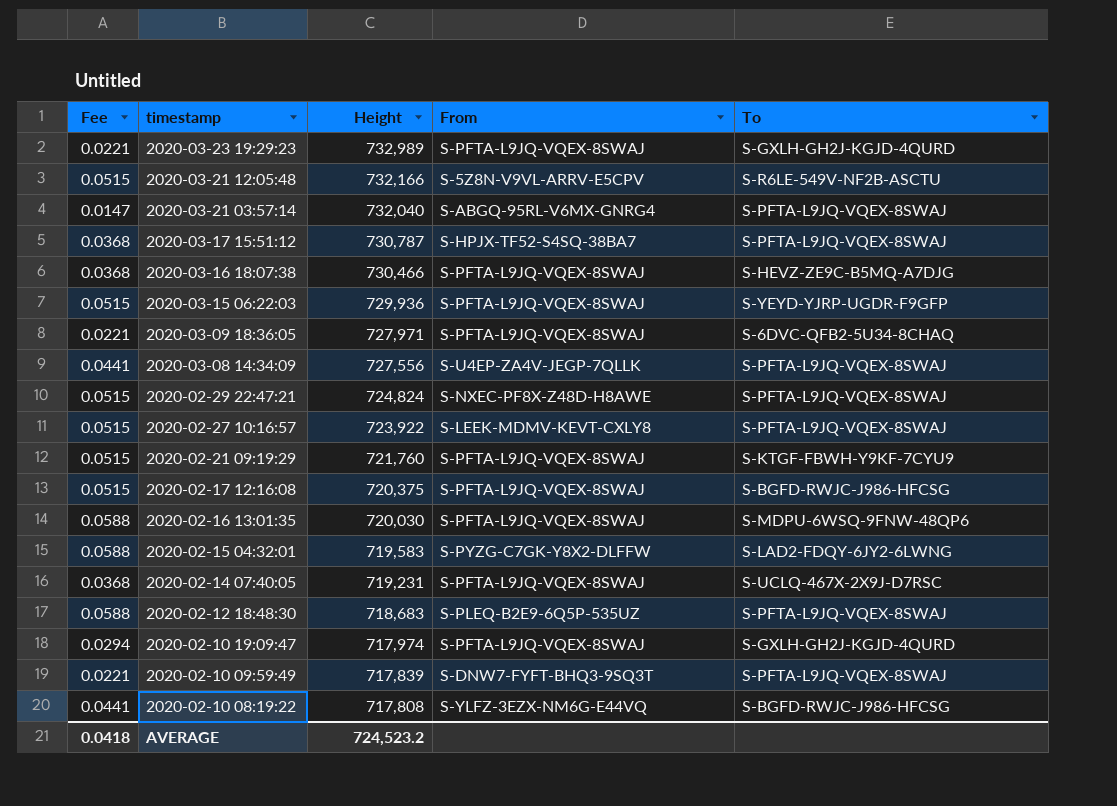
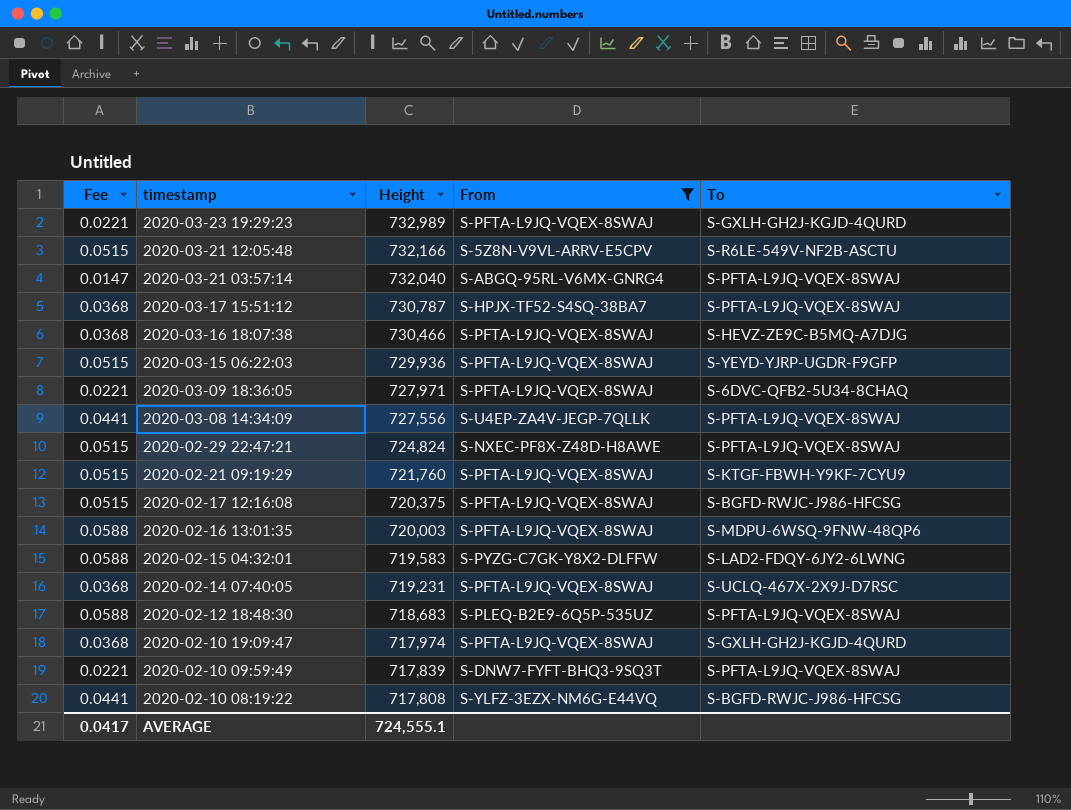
filter: none -> From != S-LEEK-MDMV-KEVT-CXLY8
2020-02-16 13:01:35 | Height: 720,030 -> 720,003
2020-02-10 19:09:47 | Fee: 0.0294 -> 0.0368
AVERAGE | Fee: 0.0418 -> 0.0417
AVERAGE | Height: 724,523.2 -> 724,555.1

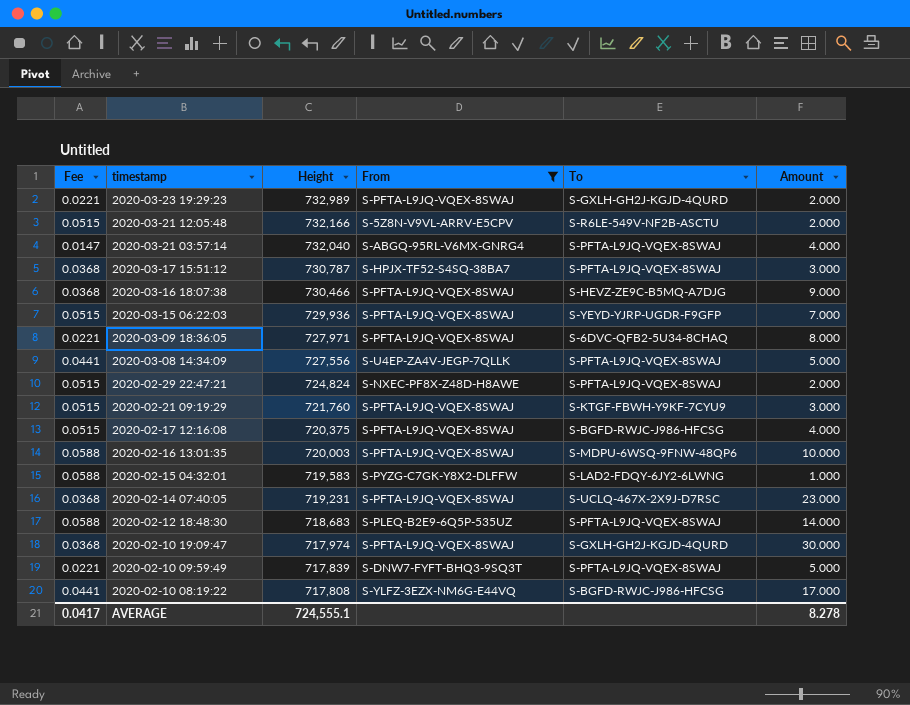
column Amount | position: none -> 6

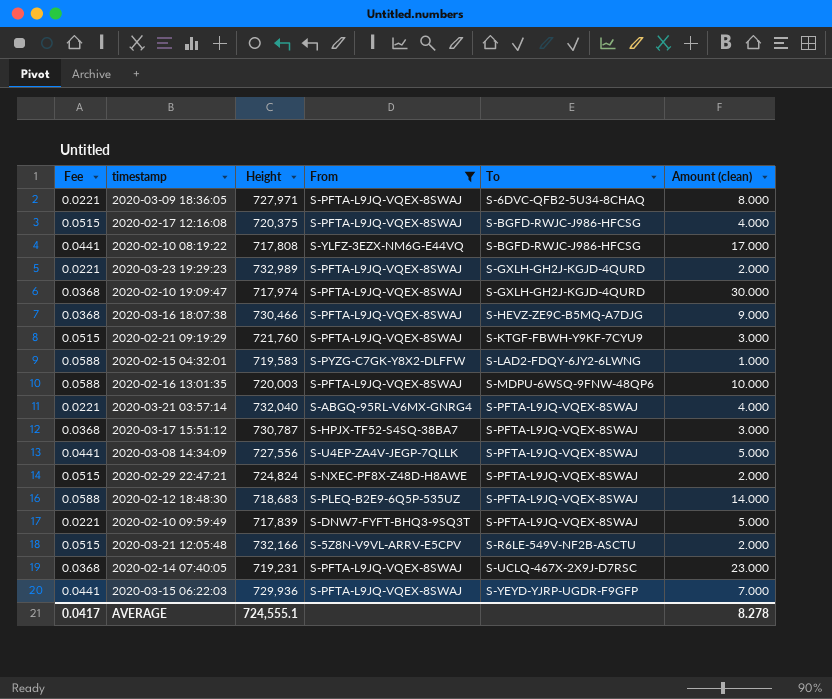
row order: timestamp descending -> To ascending
column name: Amount -> Amount (clean)
2020-03-21 03:57:14 | Fee: 0.0147 -> 0.0221
2020-03-15 06:22:03 | Fee: 0.0515 -> 0.0441

